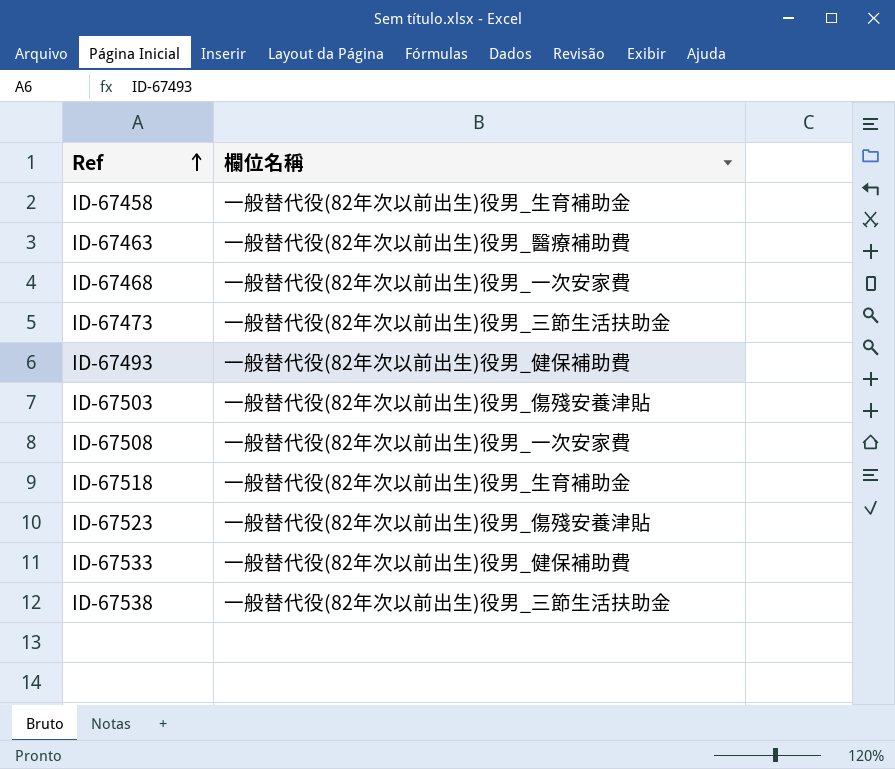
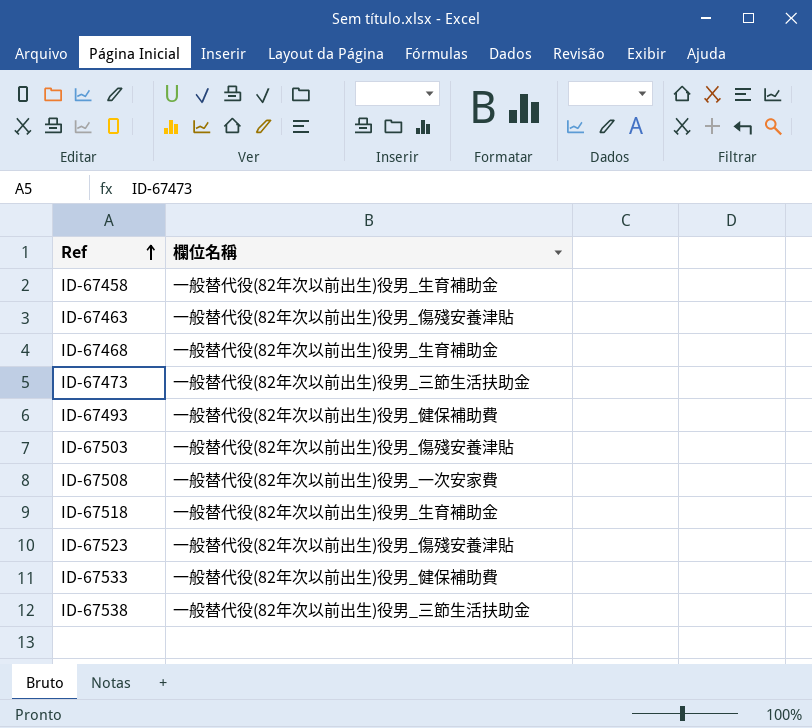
ID-67463 | 欄位名稱: 一般替代役(82年次以前出生)役男_醫療補助費 -> 一般替代役(82年次以前出生)役男_傷殘安養津貼
ID-67468 | 欄位名稱: 一般替代役(82年次以前出生)役男_一次安家費 -> 一般替代役(82年次以前出生)役男_生育補助金

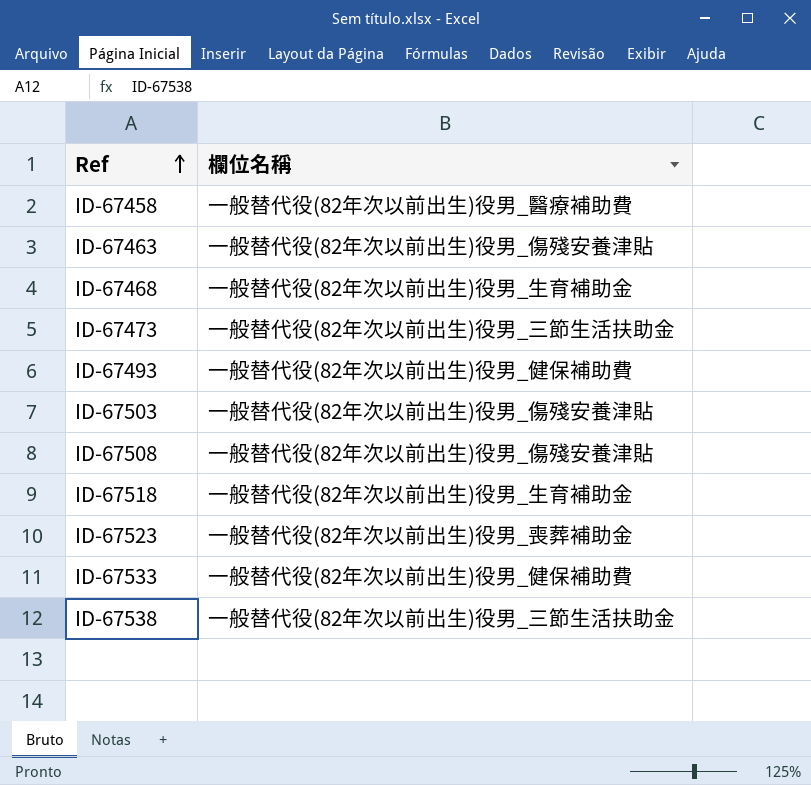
ID-67458 | 欄位名稱: 一般替代役(82年次以前出生)役男_生育補助金 -> 一般替代役(82年次以前出生)役男_醫療補助費
ID-67508 | 欄位名稱: 一般替代役(82年次以前出生)役男_一次安家費 -> 一般替代役(82年次以前出生)役男_傷殘安養津貼
ID-67523 | 欄位名稱: 一般替代役(82年次以前出生)役男_傷殘安養津貼 -> 一般替代役(82年次以前出生)役男_喪葬補助金

